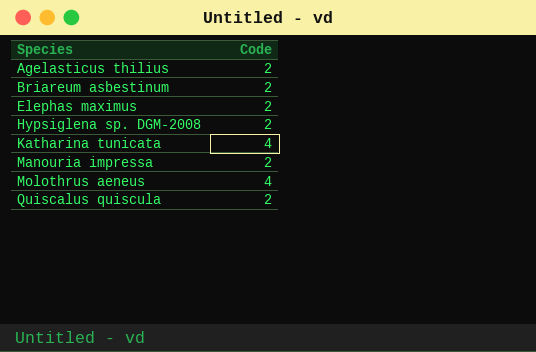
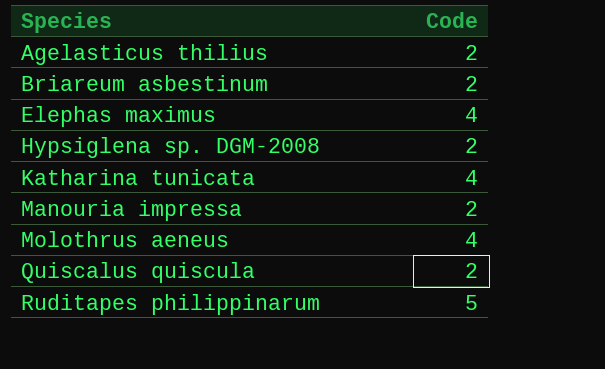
Elephas maximus | Code: 2 -> 4
row Ruditapes philippinarum: none -> 5

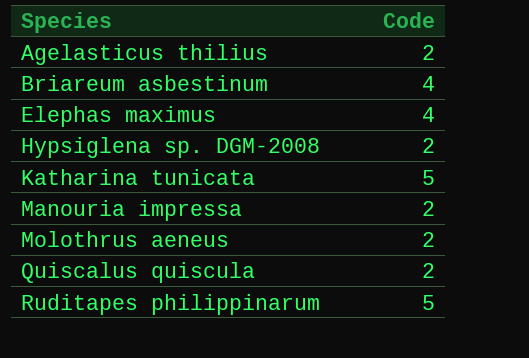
Briareum asbestinum | Code: 2 -> 4
Katharina tunicata | Code: 4 -> 5
Molothrus aeneus | Code: 4 -> 2

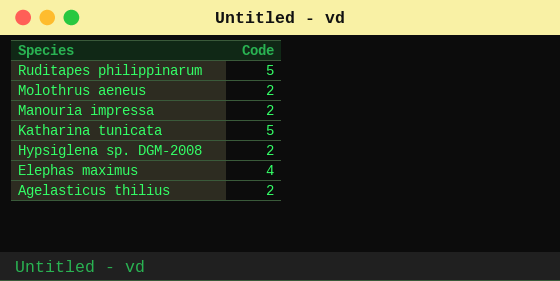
row order: Species ascending -> Species descending
row Briareum asbestinum: 4 -> none
row Quiscalus quiscula: 2 -> none

